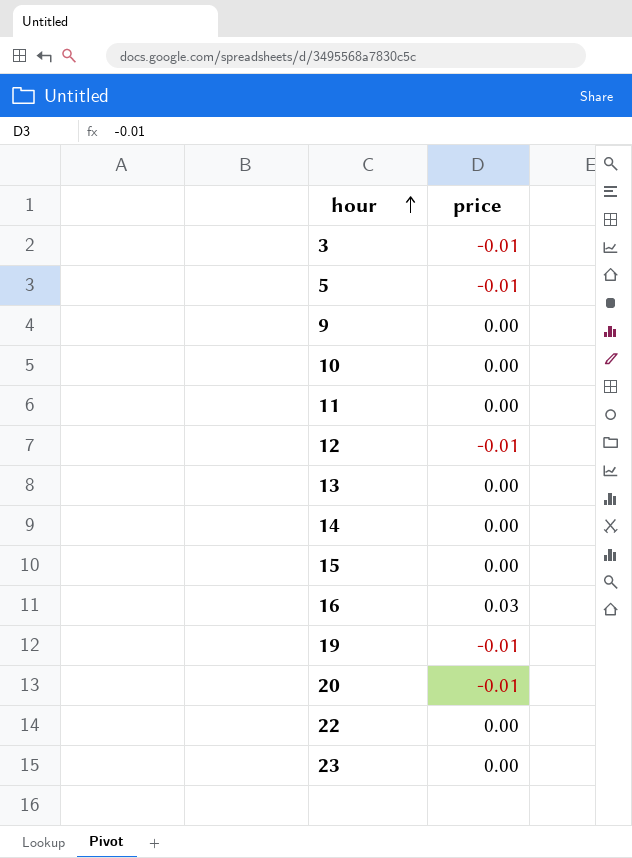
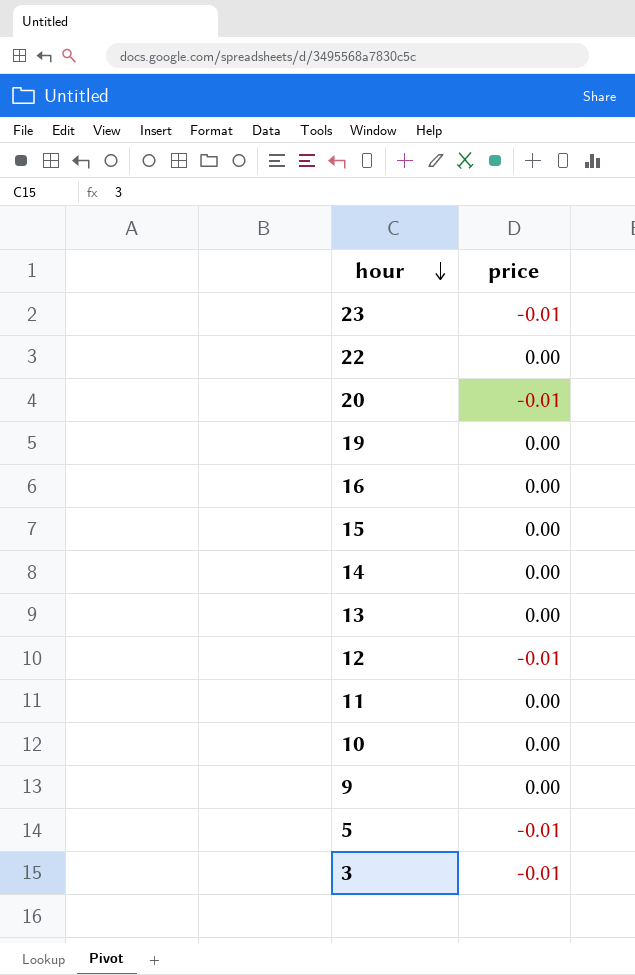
row order: hour ascending -> hour descending
23 | price: 0.00 -> -0.01
19 | price: -0.01 -> 0.00
16 | price: 0.03 -> 0.00

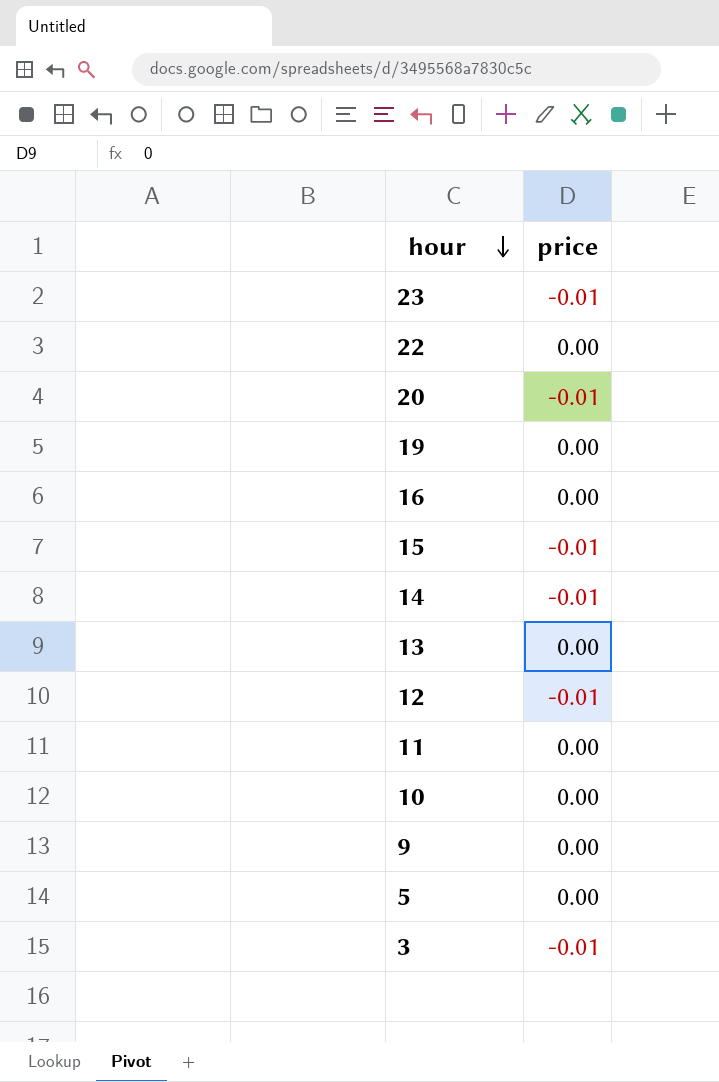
15 | price: 0.00 -> -0.01
14 | price: 0.00 -> -0.01
5 | price: -0.01 -> 0.00

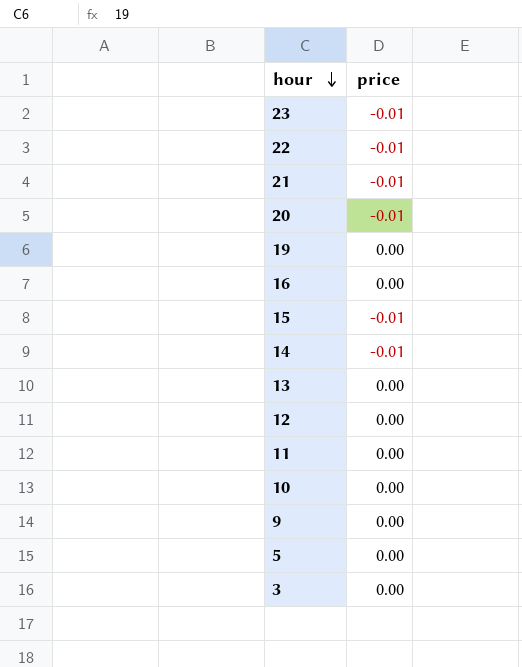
22 | price: 0.00 -> -0.01
row 21: none -> -0.01
12 | price: -0.01 -> 0.00
3 | price: -0.01 -> 0.00

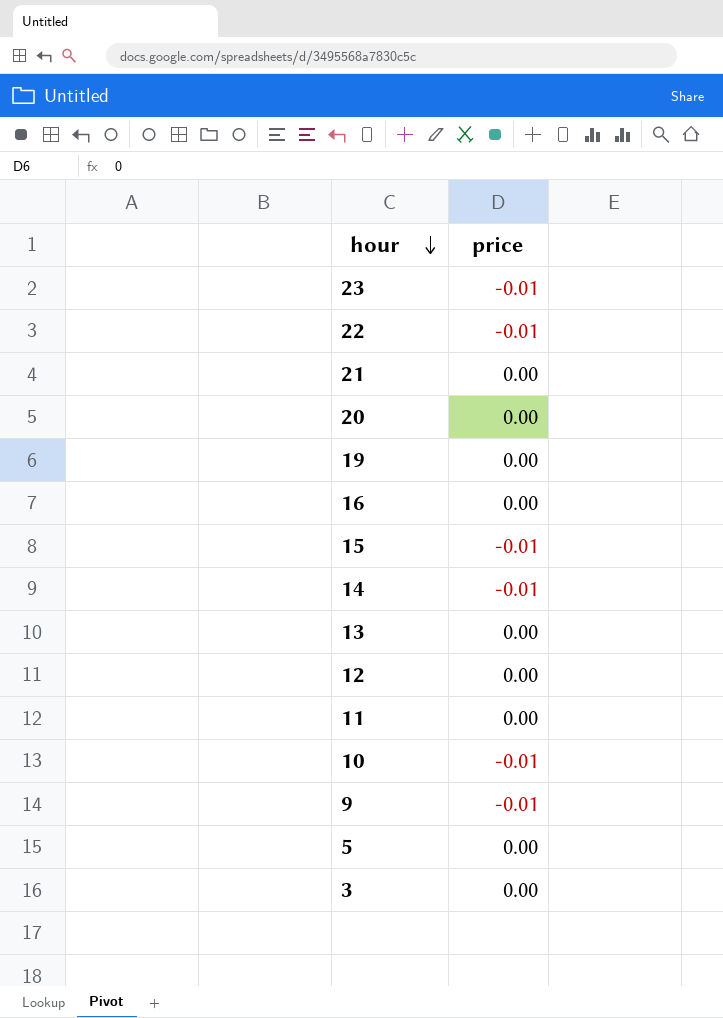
21 | price: -0.01 -> 0.00
20 | price: -0.01 -> 0.00
10 | price: 0.00 -> -0.01
9 | price: 0.00 -> -0.01

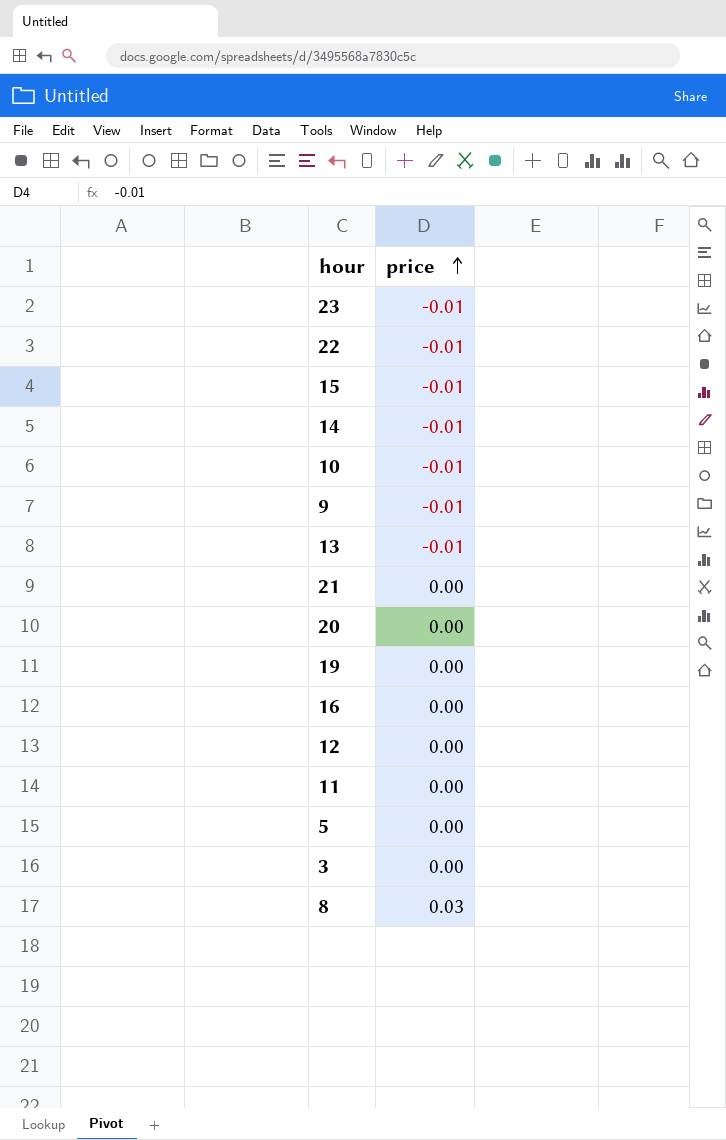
row order: hour descending -> price ascending
13 | price: 0.00 -> -0.01
row 8: none -> 0.03

